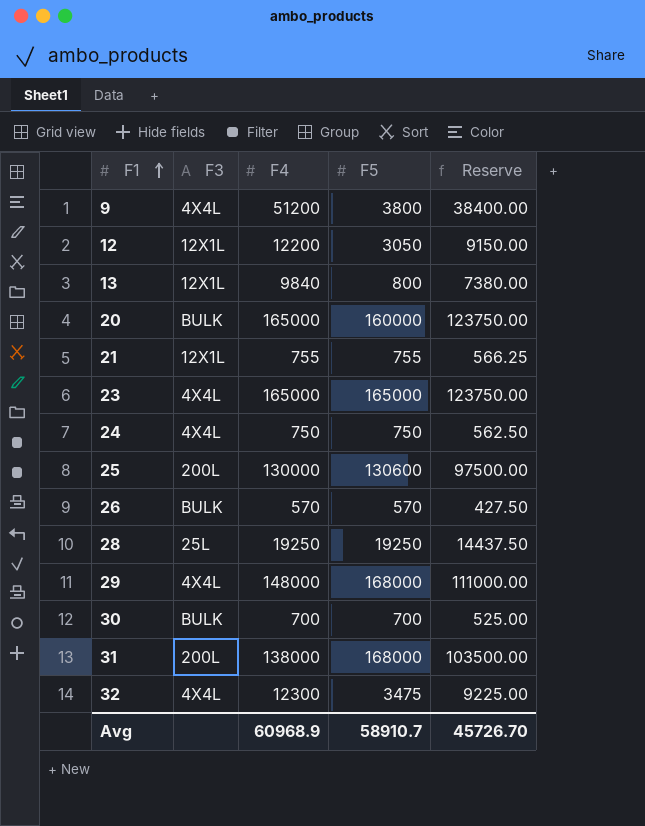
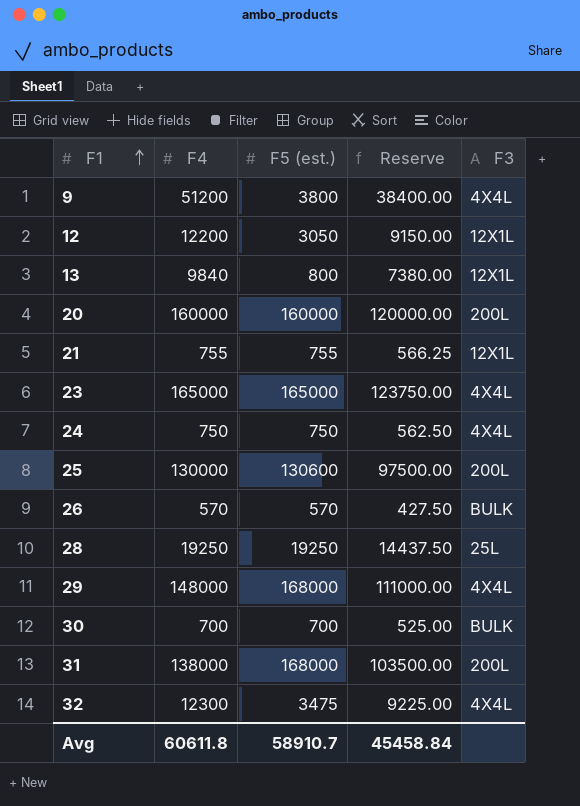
column name: F5 -> F5 (est.)
column F3 | position: 2 -> 5
20 | F4: 165000 -> 160000
20 | Reserve: 123750.00 -> 120000.00
20 | F3: BULK -> 200L
Avg | F4: 60968.9 -> 60611.8
Avg | Reserve: 45726.70 -> 45458.84

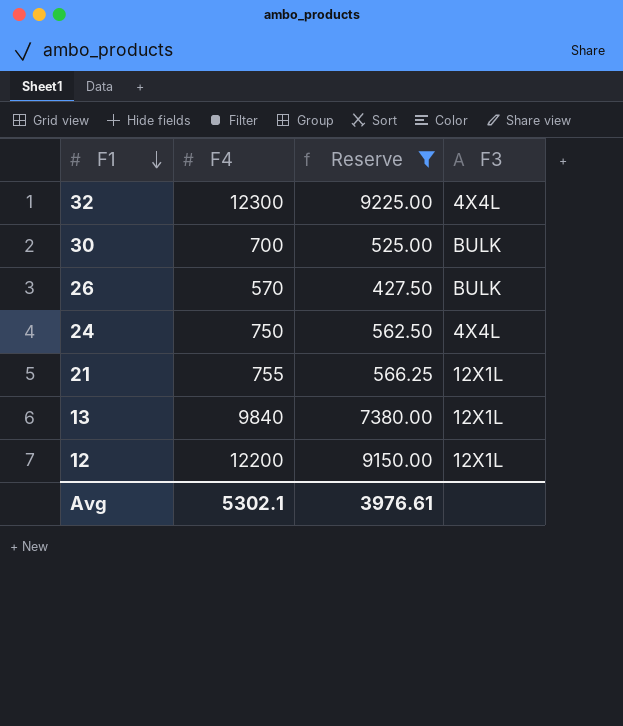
filter: none -> Reserve <= 9225.00
row order: F1 ascending -> F1 descending
column F5 (est.) | position: 3 -> none
Avg | F4: 60611.8 -> 5302.1
Avg | Reserve: 45458.84 -> 3976.61

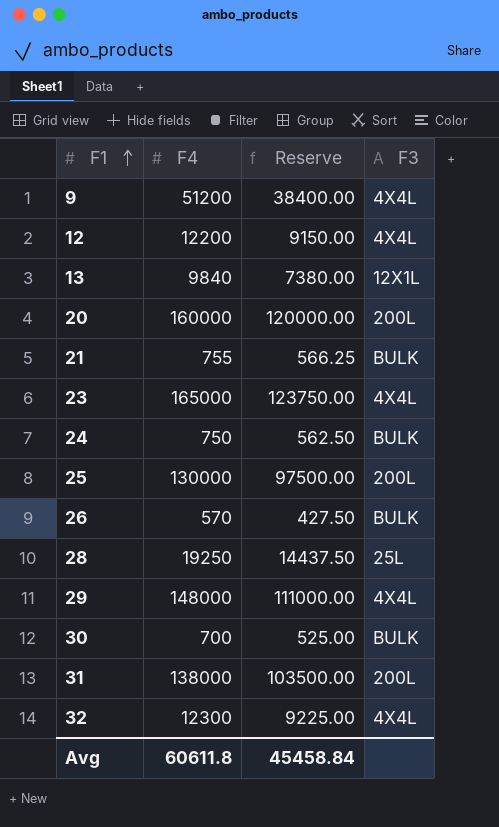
filter: Reserve <= 9225.00 -> none
row order: F1 descending -> F1 ascending
12 | F3: 12X1L -> 4X4L
21 | F3: 12X1L -> BULK
24 | F3: 4X4L -> BULK
Avg | F4: 5302.1 -> 60611.8
Avg | Reserve: 3976.61 -> 45458.84

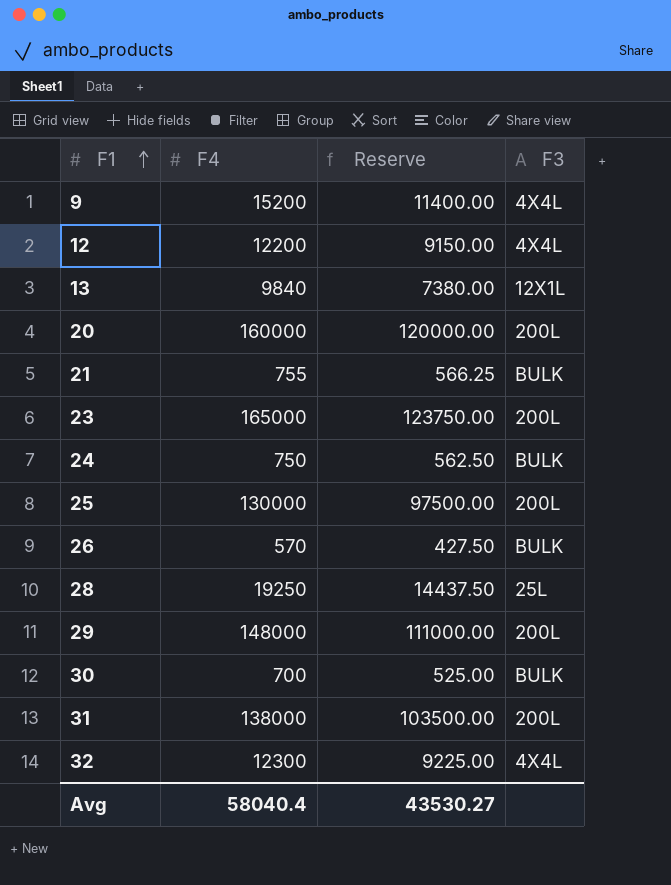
9 | F4: 51200 -> 15200
9 | Reserve: 38400.00 -> 11400.00
23 | F3: 4X4L -> 200L
29 | F3: 4X4L -> 200L
Avg | F4: 60611.8 -> 58040.4
Avg | Reserve: 45458.84 -> 43530.27

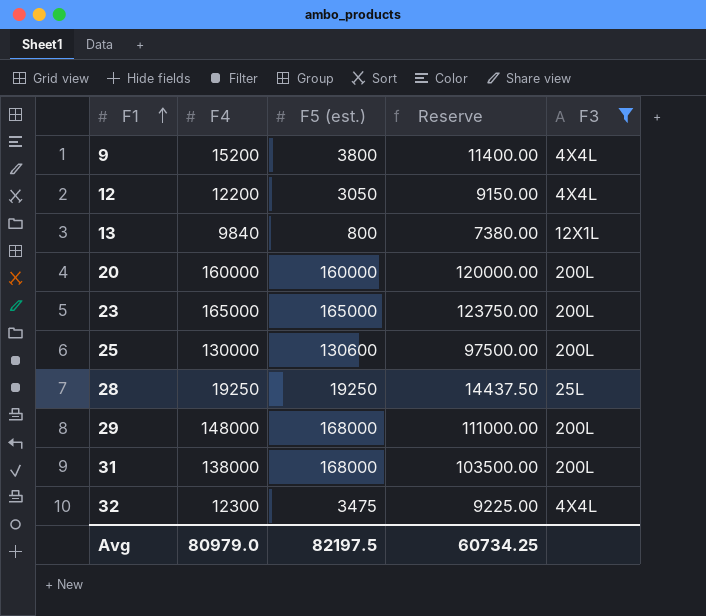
filter: none -> F3 != BULK
column F5 (est.) | position: none -> 3
Avg | F4: 58040.4 -> 80979.0
Avg | Reserve: 43530.27 -> 60734.25

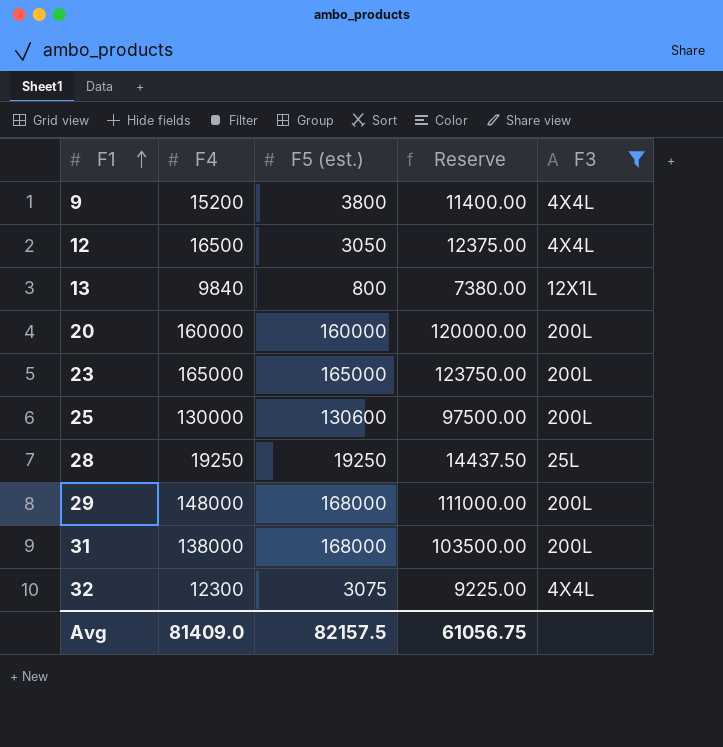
12 | F4: 12200 -> 16500
12 | Reserve: 9150.00 -> 12375.00
32 | F5 (est.): 3475 -> 3075
Avg | F4: 80979.0 -> 81409.0
Avg | F5 (est.): 82197.5 -> 82157.5
Avg | Reserve: 60734.25 -> 61056.75

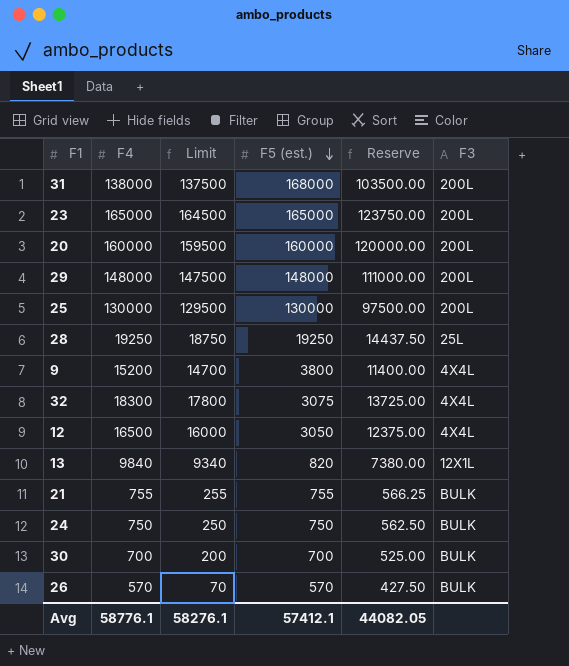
filter: F3 != BULK -> none
row order: F1 ascending -> F5 (est.) descending
column Limit | formula: none -> [F4] - 500
29 | F5 (est.): 168000 -> 148000
25 | F5 (est.): 130600 -> 130000
32 | F4: 12300 -> 18300
32 | Reserve: 9225.00 -> 13725.00
13 | F5 (est.): 800 -> 820
Avg | F4: 81409.0 -> 58776.1
Avg | F5 (est.): 82157.5 -> 57412.1
Avg | Reserve: 61056.75 -> 44082.05

